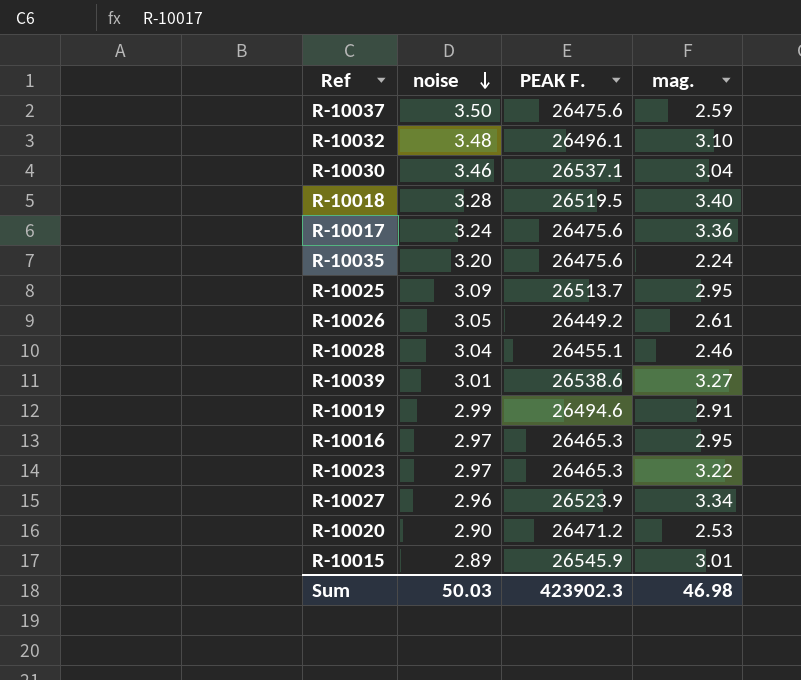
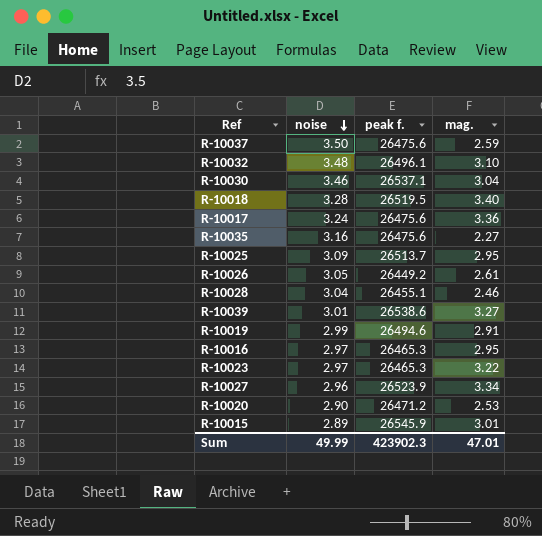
column name: PEAK F. -> peak f.
R-10035 | noise: 3.20 -> 3.16
R-10035 | mag.: 2.24 -> 2.27
Sum | noise: 50.03 -> 49.99
Sum | mag.: 46.98 -> 47.01

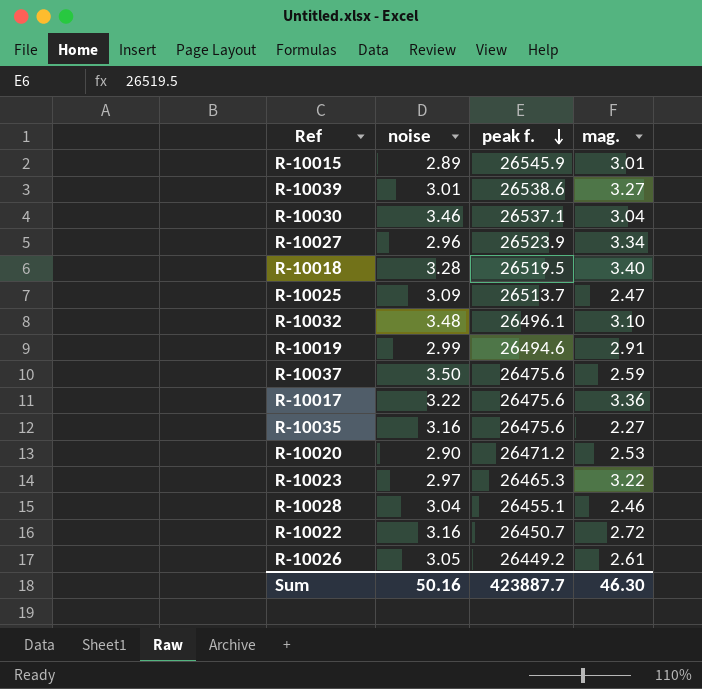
row order: noise descending -> peak f. descending
row R-10016: 2.97 | 26465.3 | 2.95 -> none
R-10025 | mag.: 2.95 -> 2.47
R-10017 | noise: 3.24 -> 3.22
row R-10022: none -> 3.16 | 26450.7 | 2.72
Sum | noise: 49.99 -> 50.16
Sum | peak f.: 423902.3 -> 423887.7
Sum | mag.: 47.01 -> 46.30

